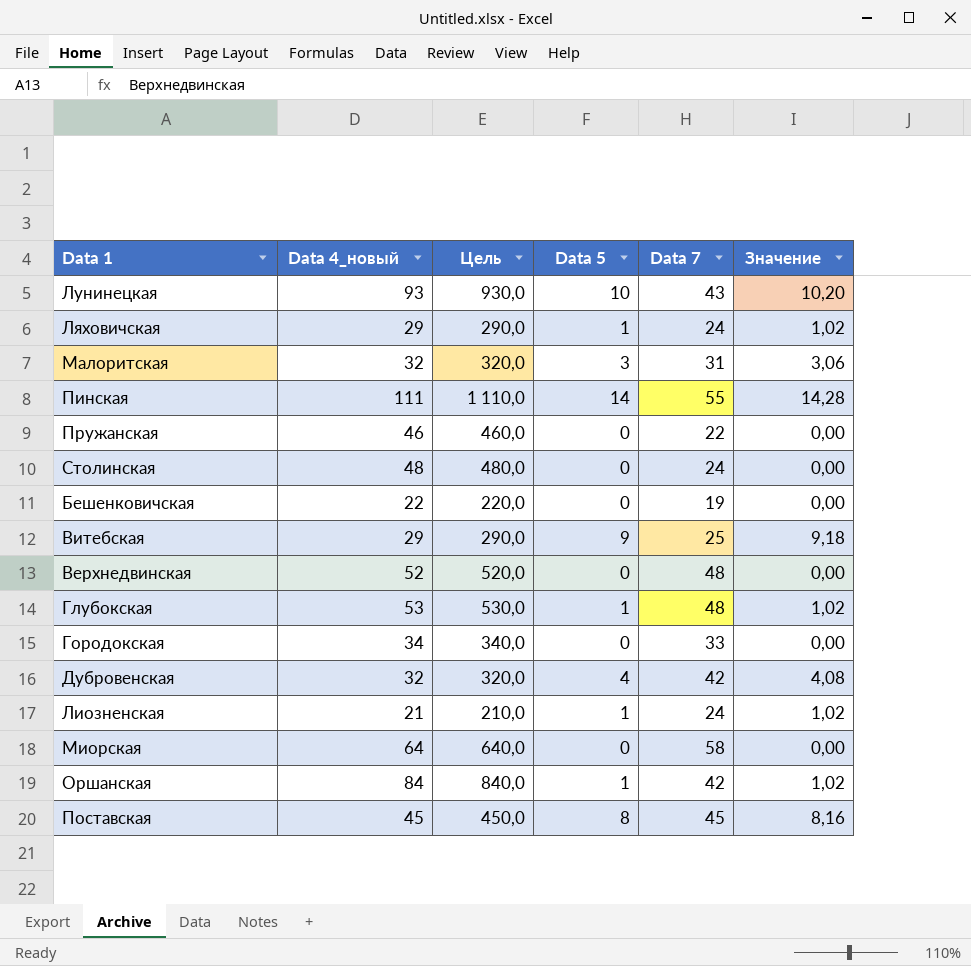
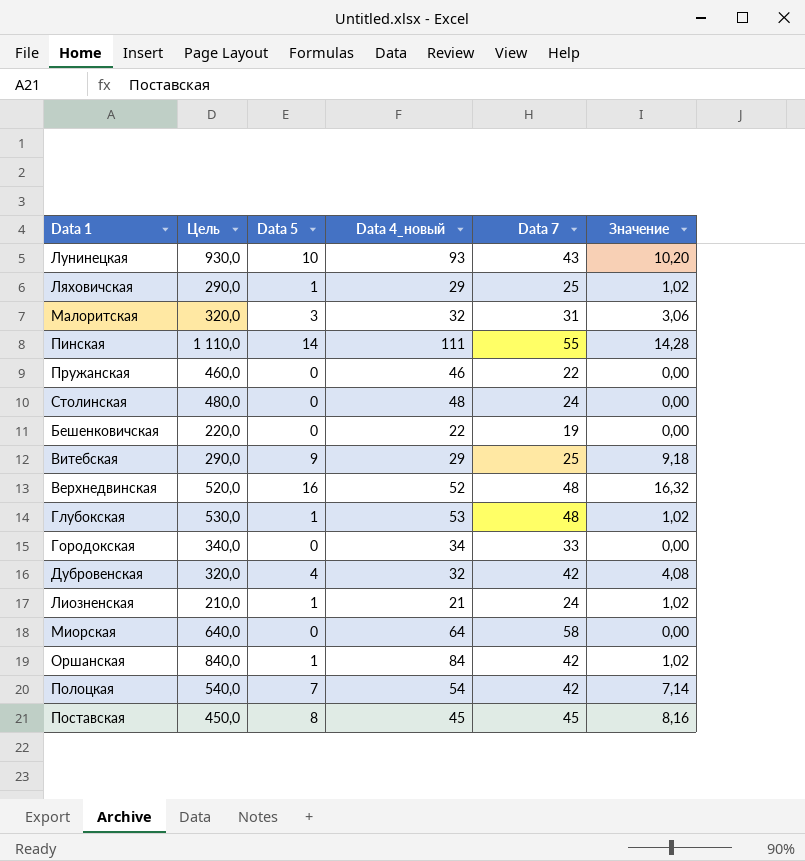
column Data 4_новый | position: 2 -> 4
Ляховичская | Data 7: 24 -> 25
Верхнедвинская | Data 5: 0 -> 16
Верхнедвинская | Значение: 0,00 -> 16,32
row Полоцкая: none -> 540,0 | 7 | 54 | 42 | 7,14

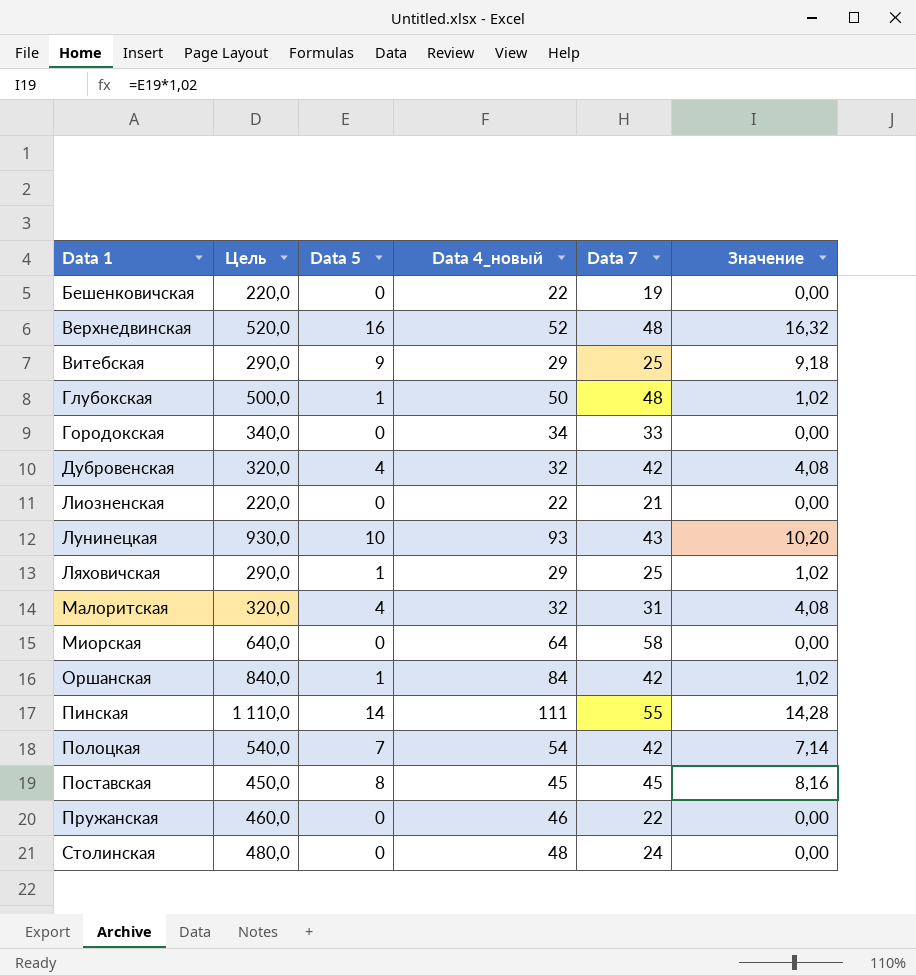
row order: none -> Data 1 ascending
Глубокская | Цель: 530,0 -> 500,0
Глубокская | Data 4_новый: 53 -> 50
Лиозненская | Цель: 210,0 -> 220,0
Лиозненская | Data 5: 1 -> 0
Лиозненская | Data 4_новый: 21 -> 22
Лиозненская | Data 7: 24 -> 21
Лиозненская | Значение: 1,02 -> 0,00
Малоритская | Data 5: 3 -> 4
Малоритская | Значение: 3,06 -> 4,08

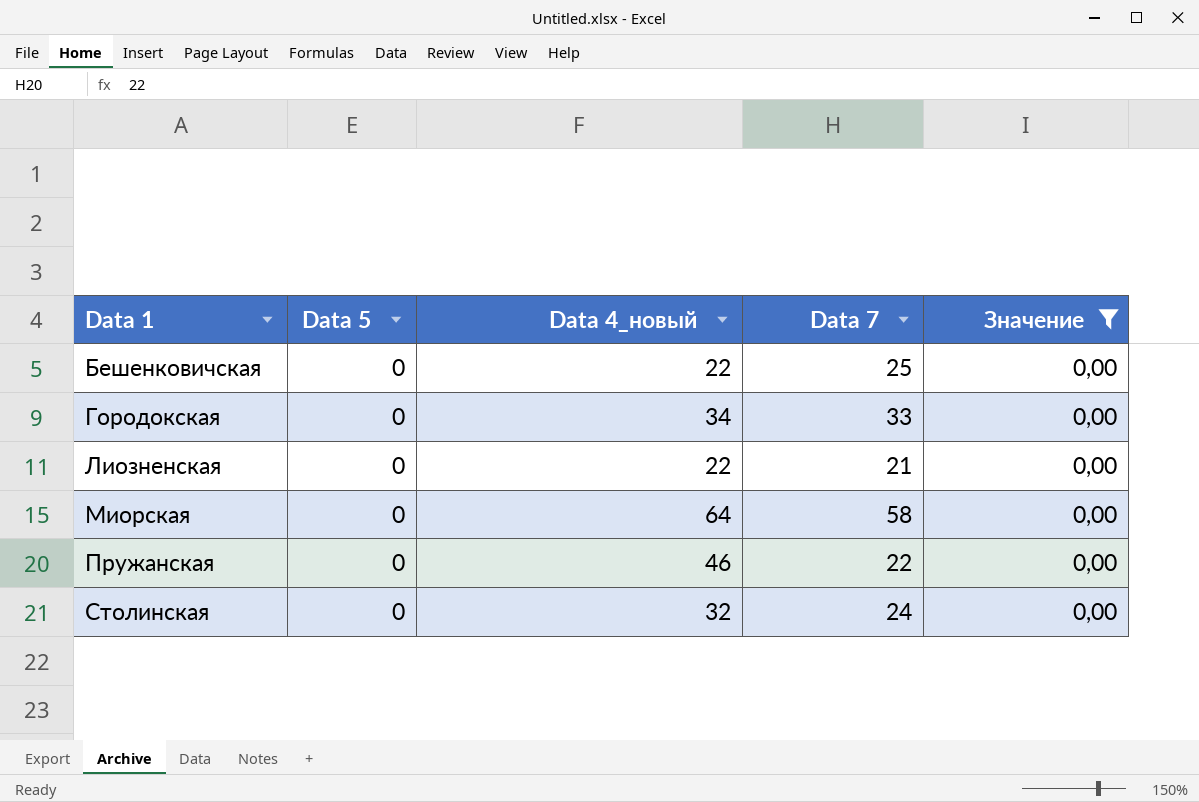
filter: none -> Значение = 0,00
column Цель | formula: [Data 4_новый] * 10 -> none
Бешенковичская | Data 7: 19 -> 25
Столинская | Data 4_новый: 48 -> 32

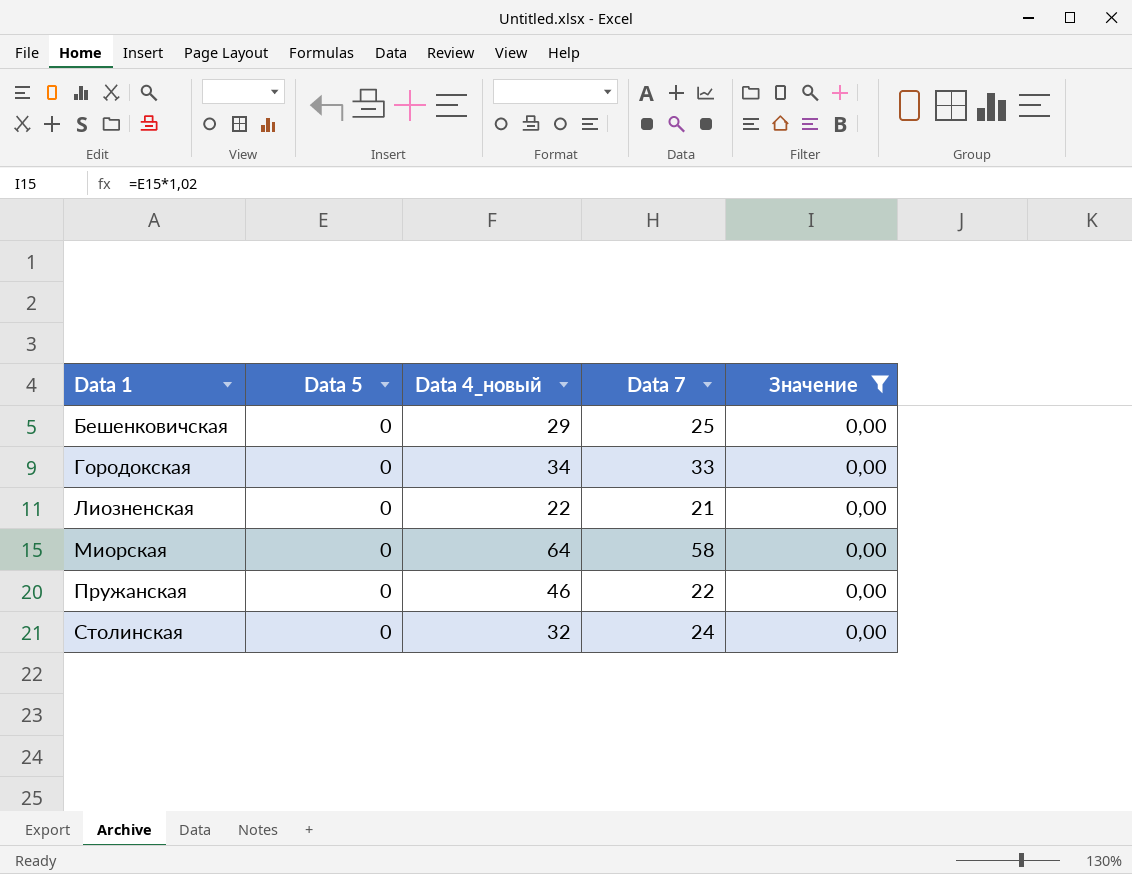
Бешенковичская | Data 4_новый: 22 -> 29

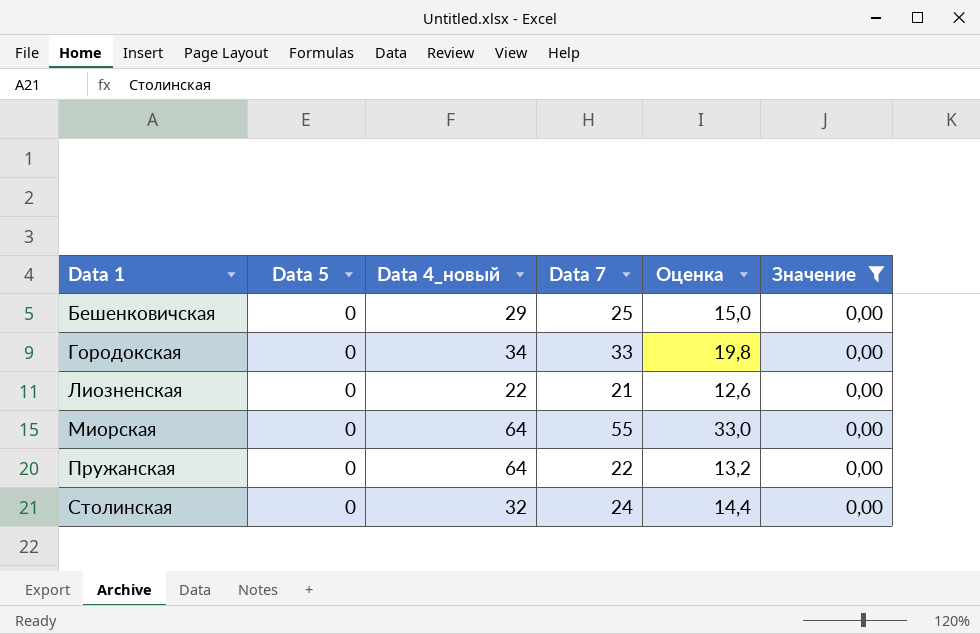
column Оценка | formula: none -> [Data 7] * 0,6
Миорская | Data 7: 58 -> 55
Пружанская | Data 4_новый: 46 -> 64

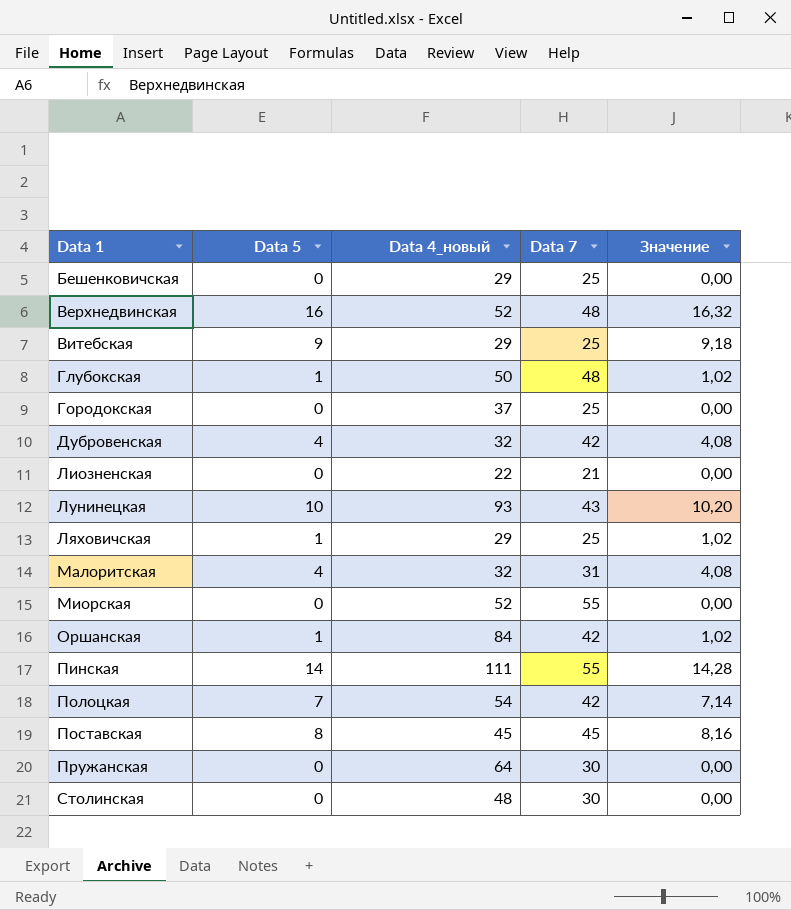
filter: Значение = 0,00 -> none
column Оценка | formula: [Data 7] * 0,6 -> none
Городокская | Data 4_новый: 34 -> 37
Городокская | Data 7: 33 -> 25
Миорская | Data 4_новый: 64 -> 52
Пружанская | Data 7: 22 -> 30
Столинская | Data 4_новый: 32 -> 48
Столинская | Data 7: 24 -> 30

